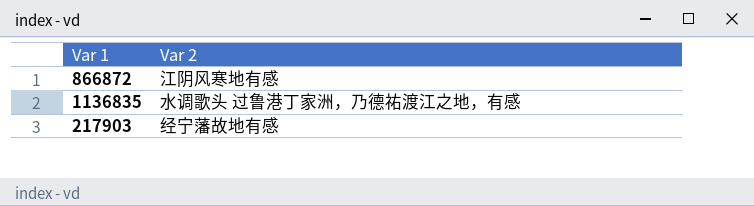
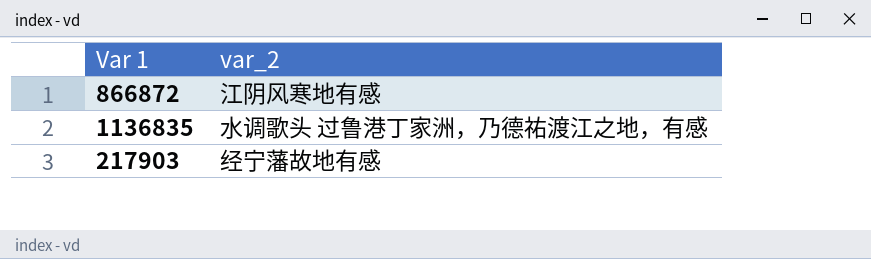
column name: Var 2 -> var_2

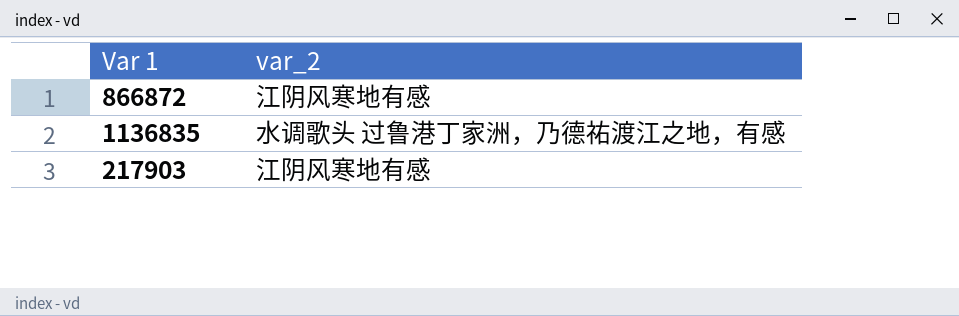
217903 | var_2: 经宁藩故地有感 -> 江阴风寒地有感

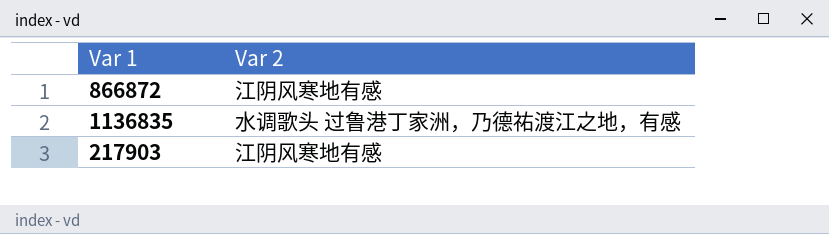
column name: var_2 -> Var 2

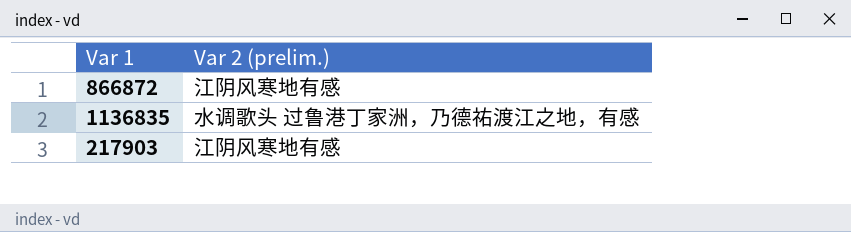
column name: Var 2 -> Var 2 (prelim.)

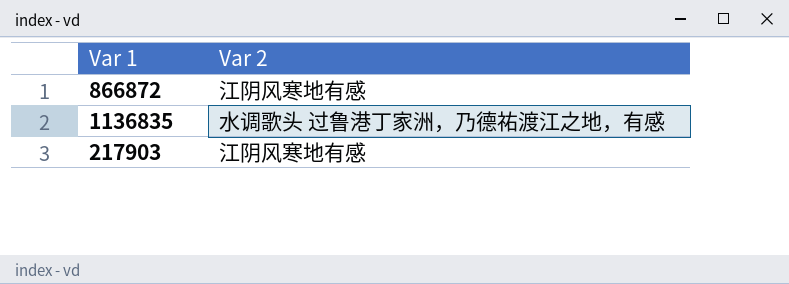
column name: Var 2 (prelim.) -> Var 2

